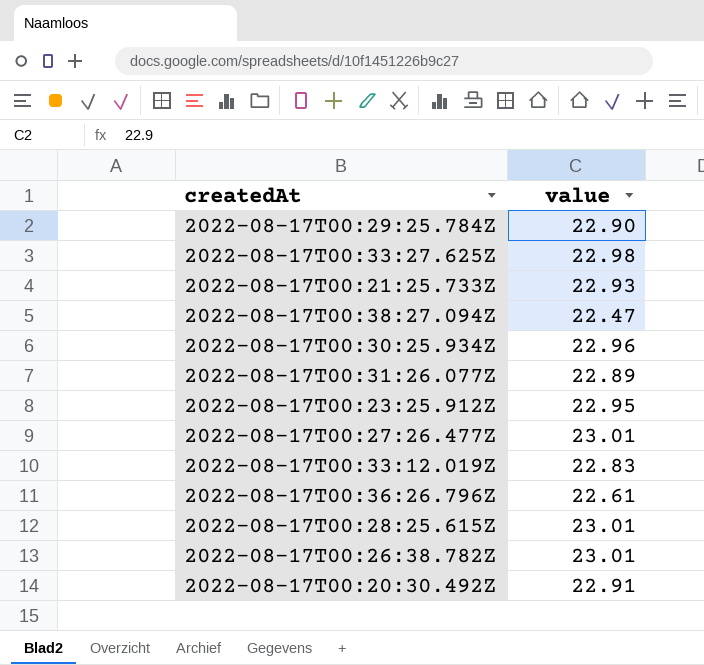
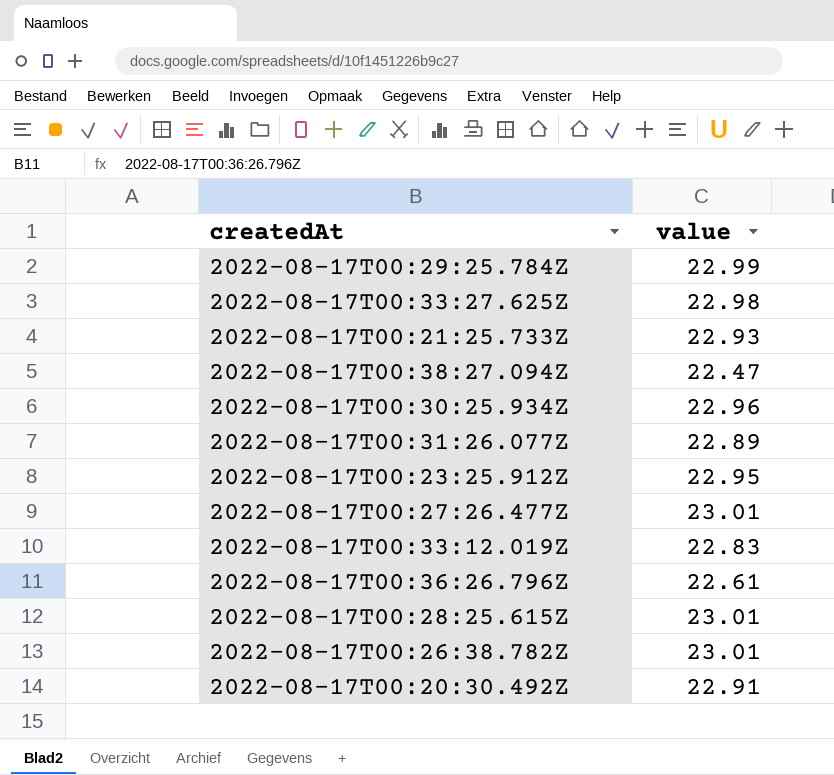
2022-08-17T00:29:25.784Z | value: 22.90 -> 22.99

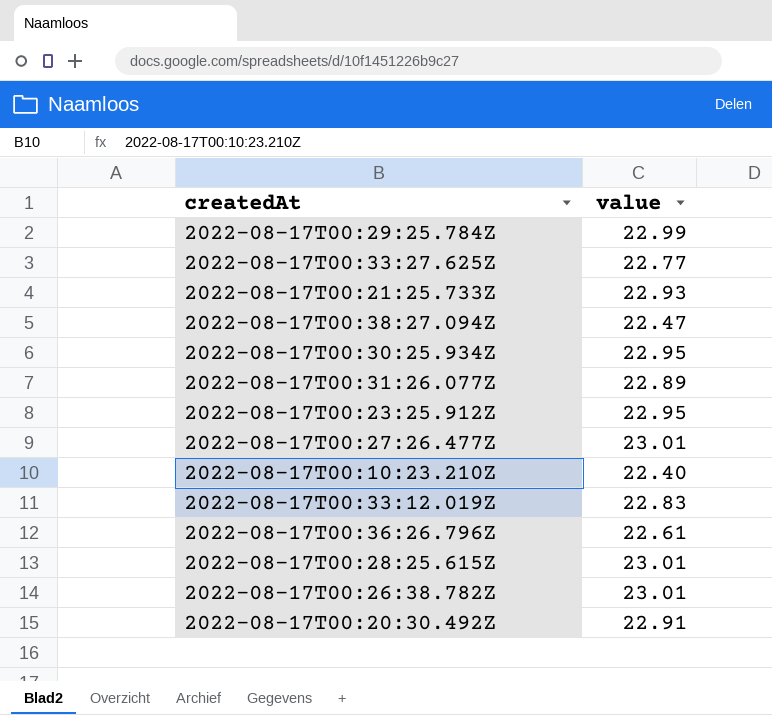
2022-08-17T00:33:27.625Z | value: 22.98 -> 22.77
2022-08-17T00:30:25.934Z | value: 22.96 -> 22.95
row 2022-08-17T00:10:23.210Z: none -> 22.40

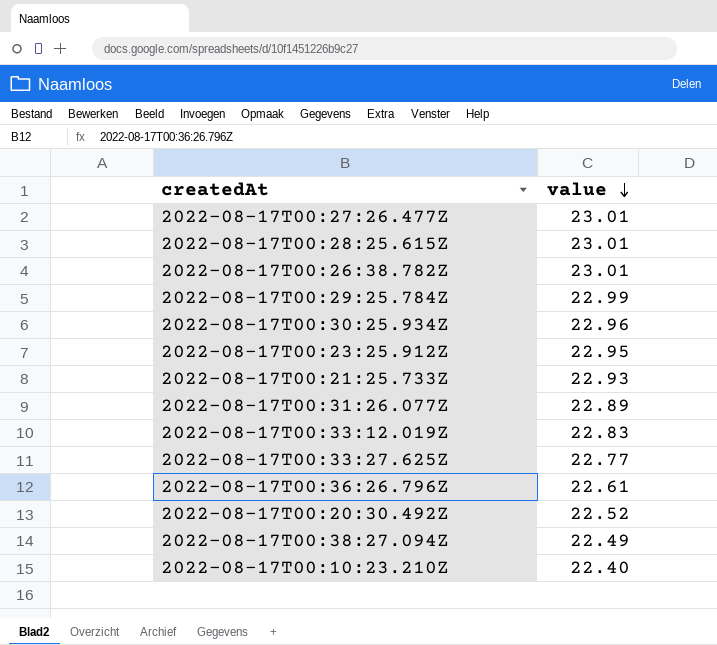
row order: none -> value descending
2022-08-17T00:30:25.934Z | value: 22.95 -> 22.96
2022-08-17T00:20:30.492Z | value: 22.91 -> 22.52
2022-08-17T00:38:27.094Z | value: 22.47 -> 22.49

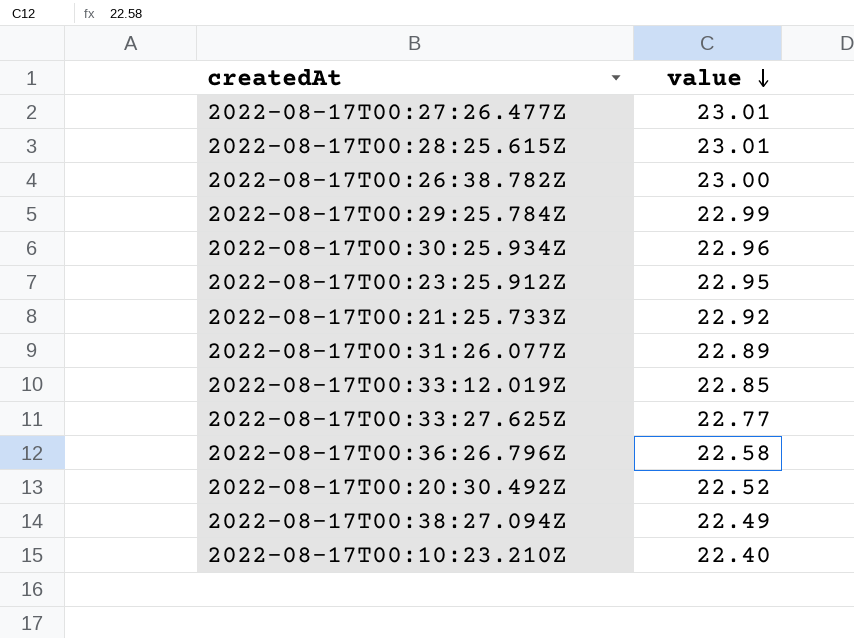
2022-08-17T00:26:38.782Z | value: 23.01 -> 23.00
2022-08-17T00:21:25.733Z | value: 22.93 -> 22.92
2022-08-17T00:33:12.019Z | value: 22.83 -> 22.85
2022-08-17T00:36:26.796Z | value: 22.61 -> 22.58

